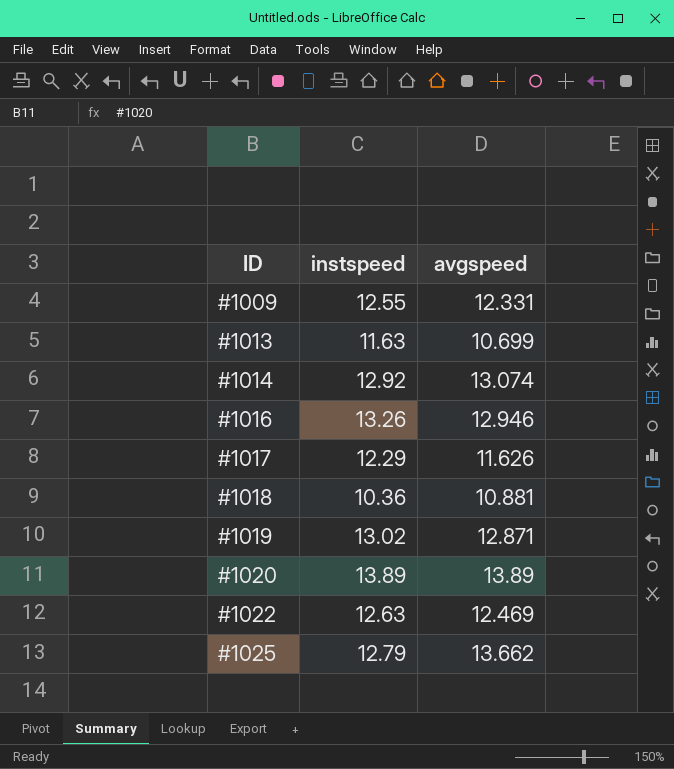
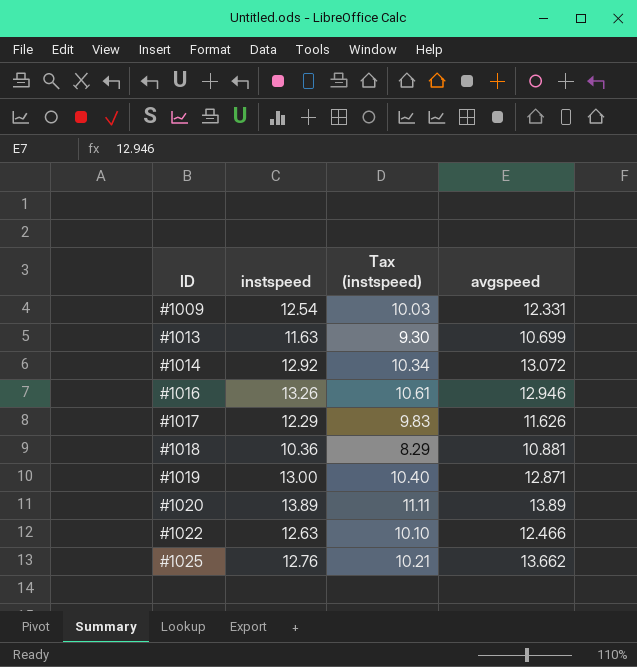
column Tax (instspeed) | formula: none -> [instspeed] * 0.8
#1009 | instspeed: 12.55 -> 12.54
#1014 | avgspeed: 13.074 -> 13.072
#1019 | instspeed: 13.02 -> 13.00
#1022 | avgspeed: 12.469 -> 12.466
#1025 | instspeed: 12.79 -> 12.76

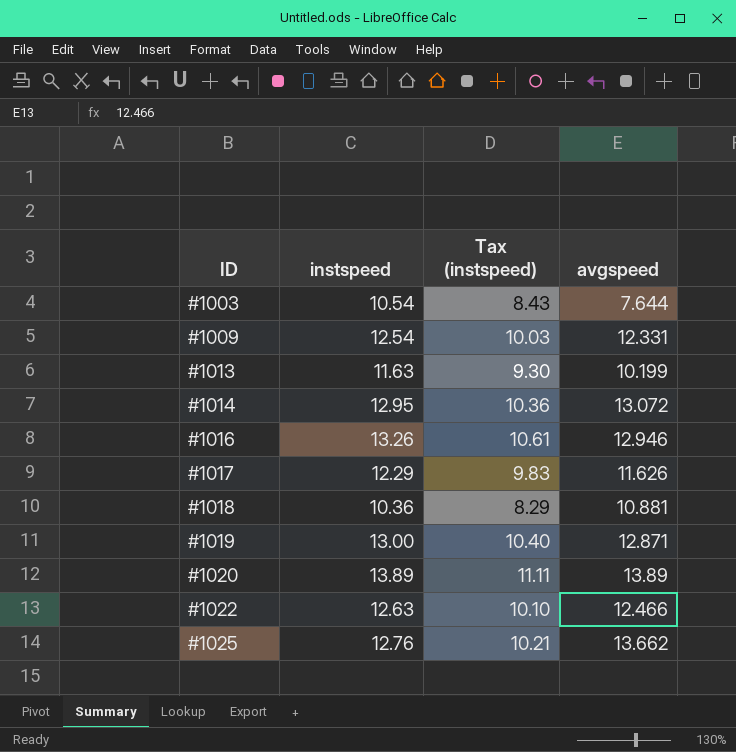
row #1003: none -> 10.54 | 8.43 | 7.644
#1013 | avgspeed: 10.699 -> 10.199
#1014 | instspeed: 12.92 -> 12.95
#1014 | Tax (instspeed): 10.34 -> 10.36

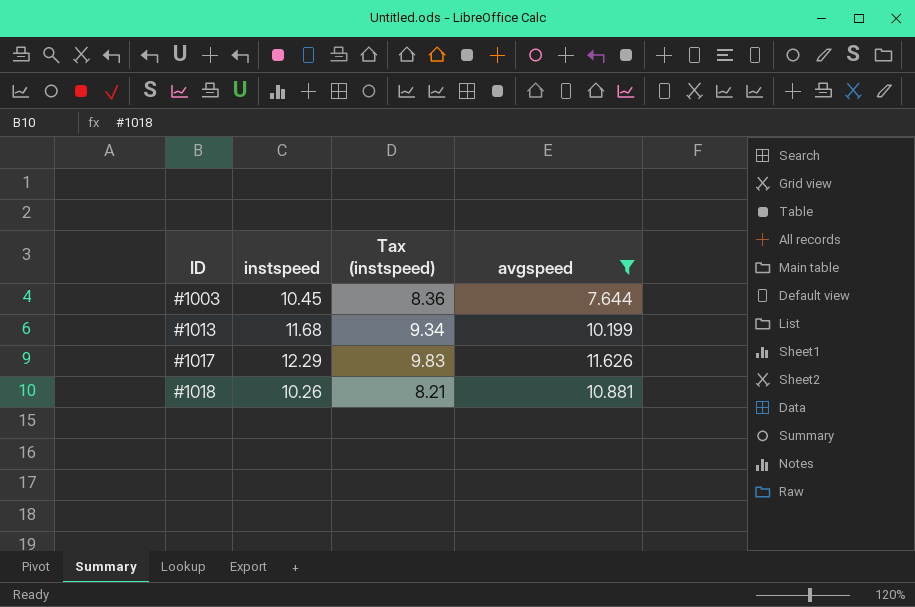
filter: none -> avgspeed <= 11.626
#1003 | instspeed: 10.54 -> 10.45
#1003 | Tax (instspeed): 8.43 -> 8.36
#1013 | instspeed: 11.63 -> 11.68
#1013 | Tax (instspeed): 9.30 -> 9.34
#1018 | instspeed: 10.36 -> 10.26
#1018 | Tax (instspeed): 8.29 -> 8.21

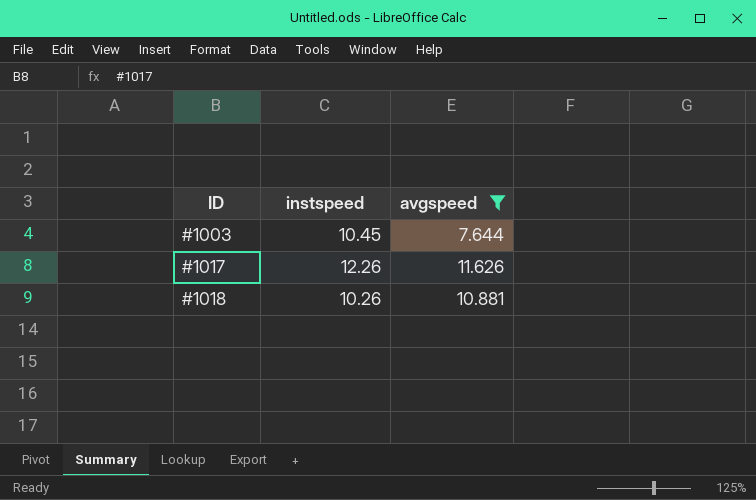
column Tax (instspeed) | formula: [instspeed] * 0.8 -> none
row #1013: 11.68 | 9.34 | 10.199 -> none
#1017 | instspeed: 12.29 -> 12.26

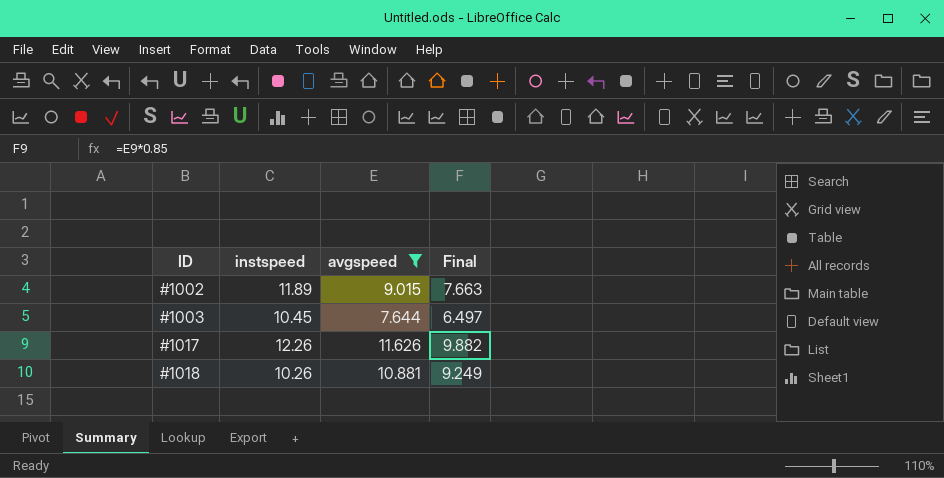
column Final | formula: none -> [avgspeed] * 0.85
row #1002: none -> 11.89 | 9.015 | 7.663

